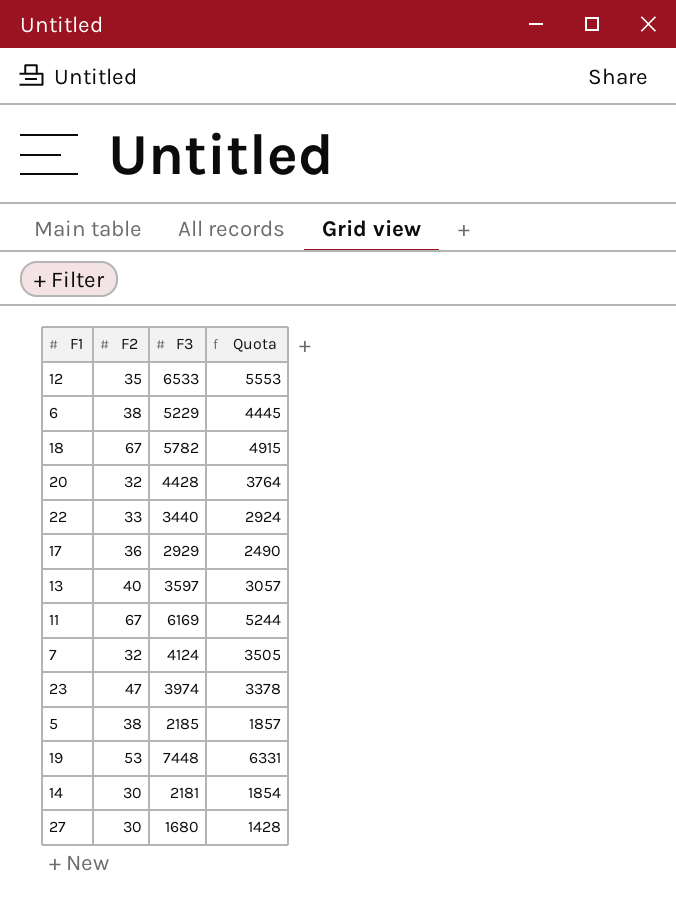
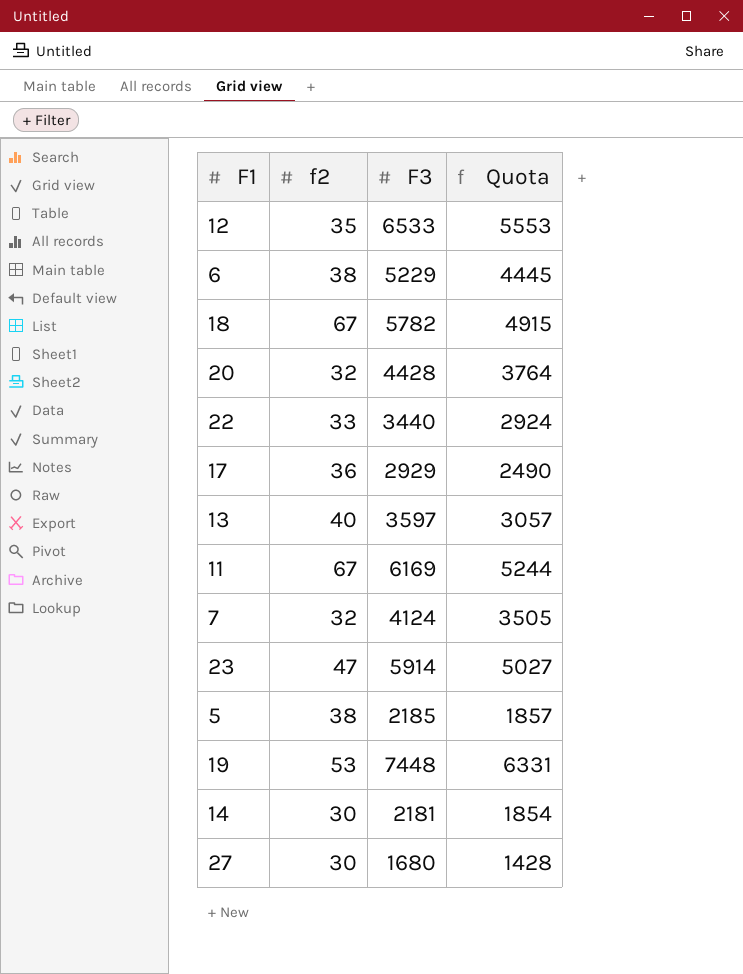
column name: F2 -> f2
23 | F3: 3974 -> 5914
23 | Quota: 3378 -> 5027

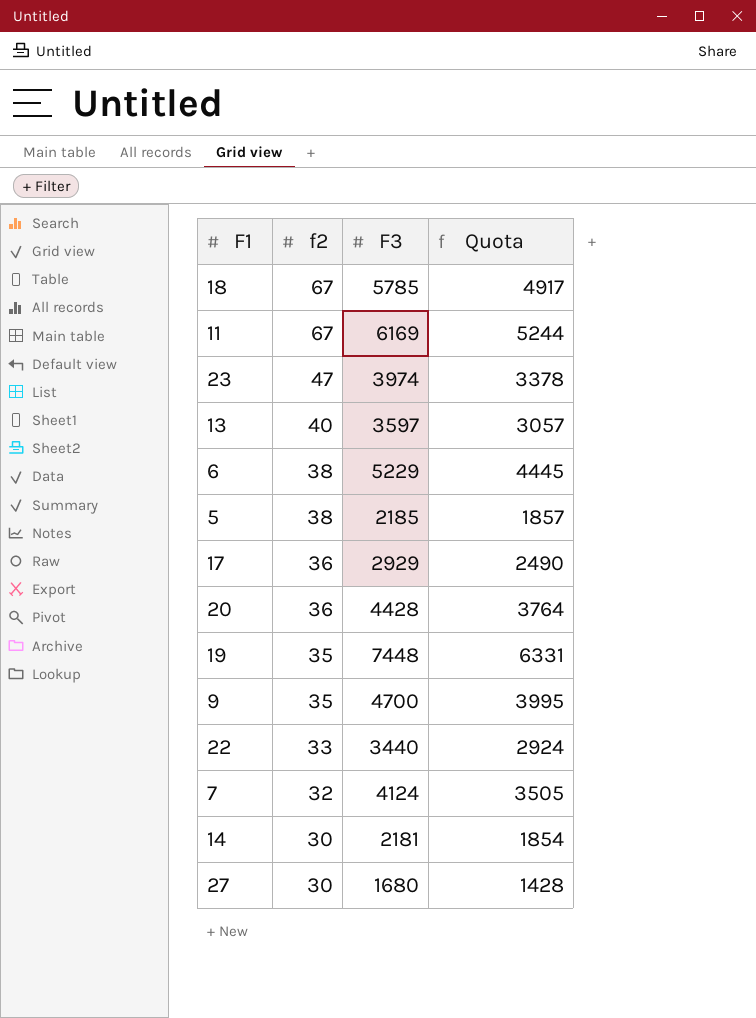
row order: none -> f2 descending
row 12: 35 | 6533 | 5553 -> none
18 | F3: 5782 -> 5785
18 | Quota: 4915 -> 4917
23 | F3: 5914 -> 3974
23 | Quota: 5027 -> 3378
20 | f2: 32 -> 36
19 | f2: 53 -> 35
row 9: none -> 35 | 4700 | 3995

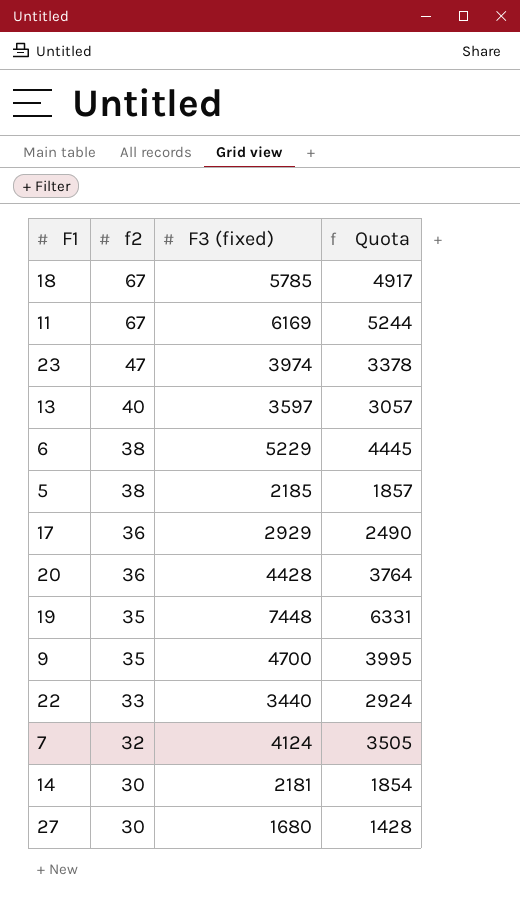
column name: F3 -> F3 (fixed)

